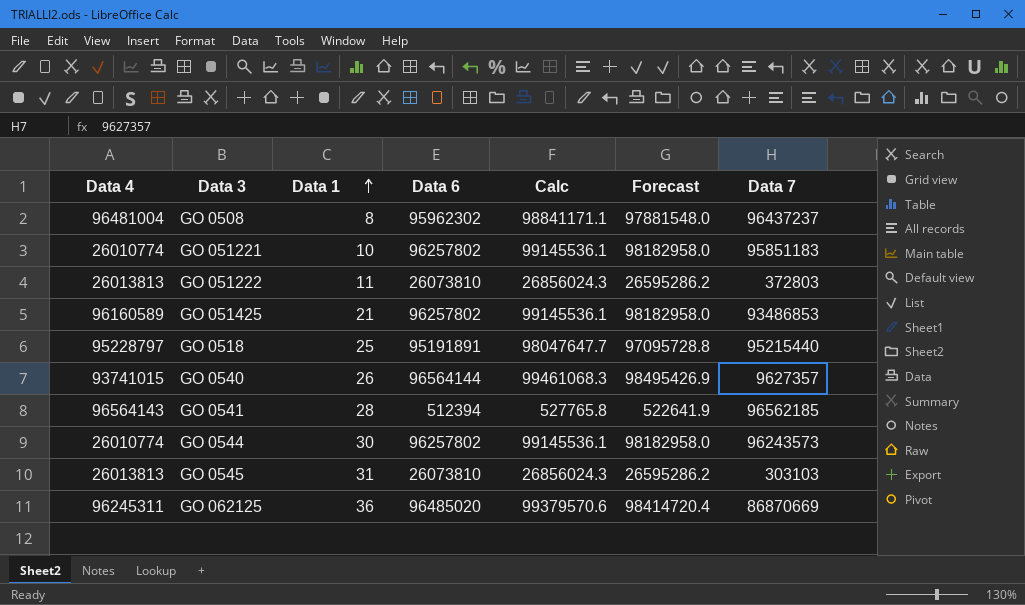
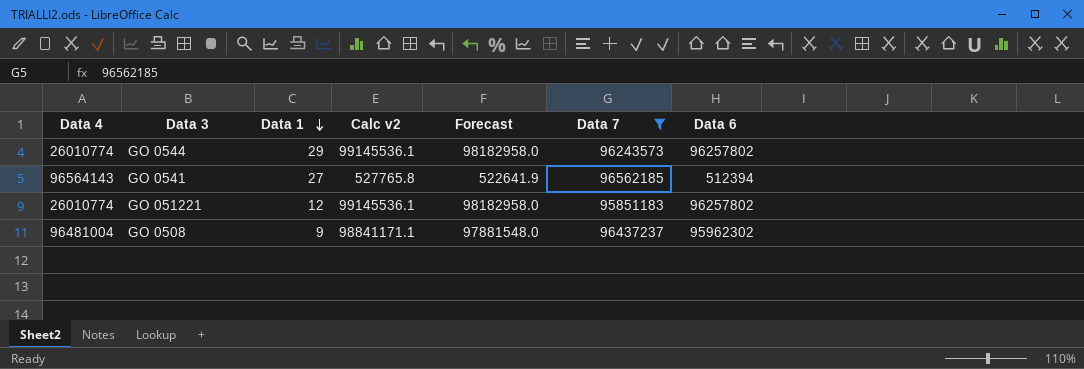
filter: none -> Data 7 >= 95851183
row order: Data 1 ascending -> Data 1 descending
column name: Calc -> Calc v2
column Data 6 | position: 4 -> 7
GO 0544 | Data 1: 30 -> 29
GO 0541 | Data 1: 28 -> 27
GO 051221 | Data 1: 10 -> 12
GO 0508 | Data 1: 8 -> 9

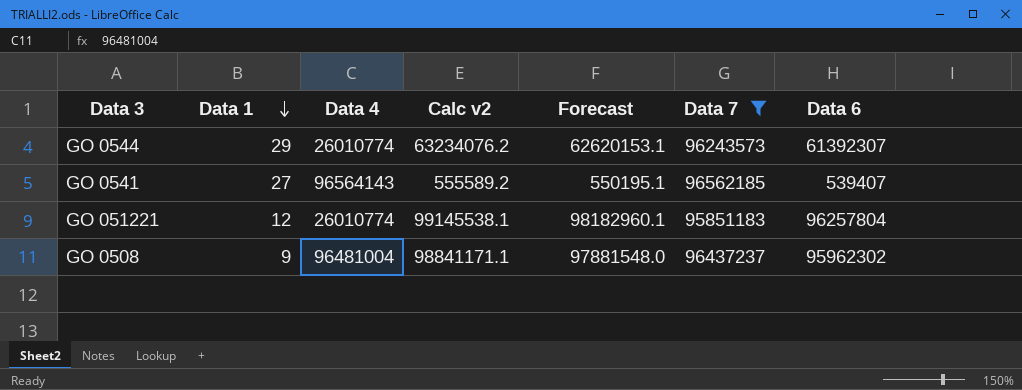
column Data 4 | position: 1 -> 3
GO 0544 | Calc v2: 99145536.1 -> 63234076.2
GO 0544 | Forecast: 98182958.0 -> 62620153.1
GO 0544 | Data 6: 96257802 -> 61392307
GO 0541 | Calc v2: 527765.8 -> 555589.2
GO 0541 | Forecast: 522641.9 -> 550195.1
GO 0541 | Data 6: 512394 -> 539407
GO 051221 | Calc v2: 99145536.1 -> 99145538.1
GO 051221 | Forecast: 98182958.0 -> 98182960.1
GO 051221 | Data 6: 96257802 -> 96257804

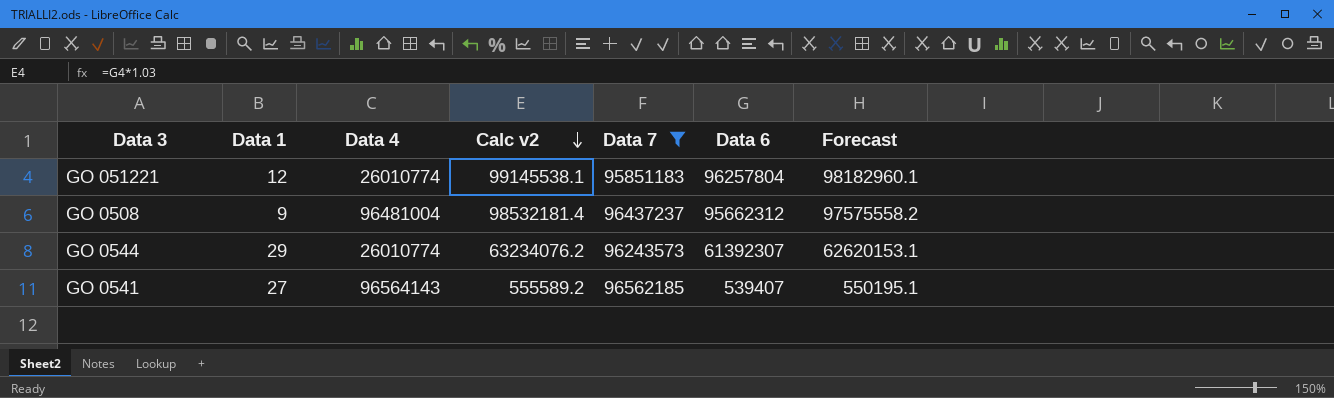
row order: Data 1 descending -> Calc v2 descending
column Forecast | position: 5 -> 7
GO 0508 | Calc v2: 98841171.1 -> 98532181.4
GO 0508 | Data 6: 95962302 -> 95662312
GO 0508 | Forecast: 97881548.0 -> 97575558.2

